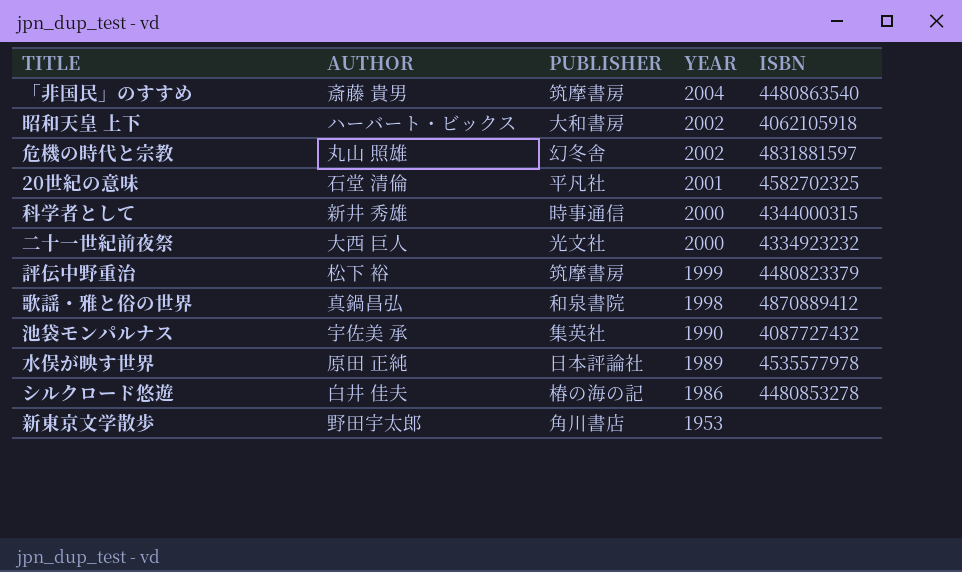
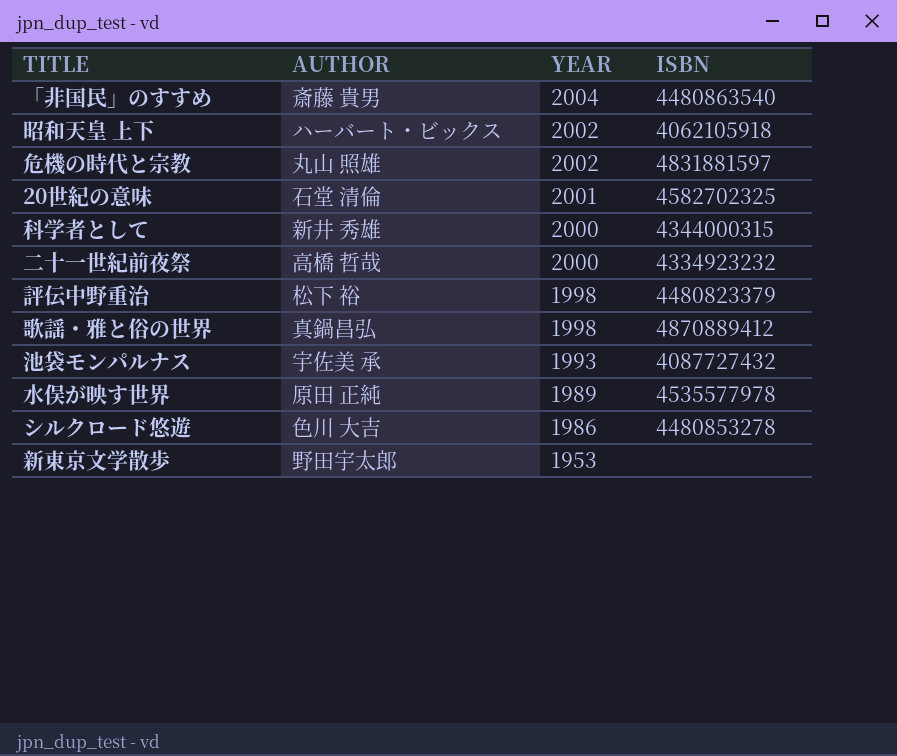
column PUBLISHER | position: 3 -> none
二十一世紀前夜祭 | AUTHOR: 大西 巨人 -> 高橋 哲哉
評伝中野重治 | YEAR: 1999 -> 1998
池袋モンパルナス | YEAR: 1990 -> 1993
シルクロード悠遊 | AUTHOR: 白井 佳夫 -> 色川 大吉

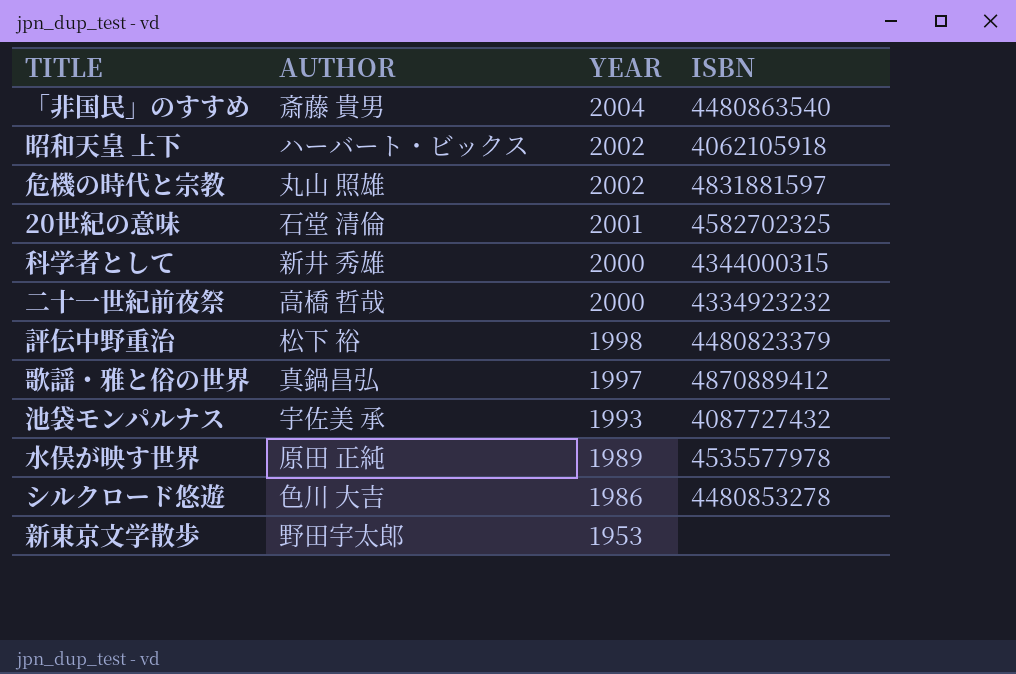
歌謡・雅と俗の世界 | YEAR: 1998 -> 1997

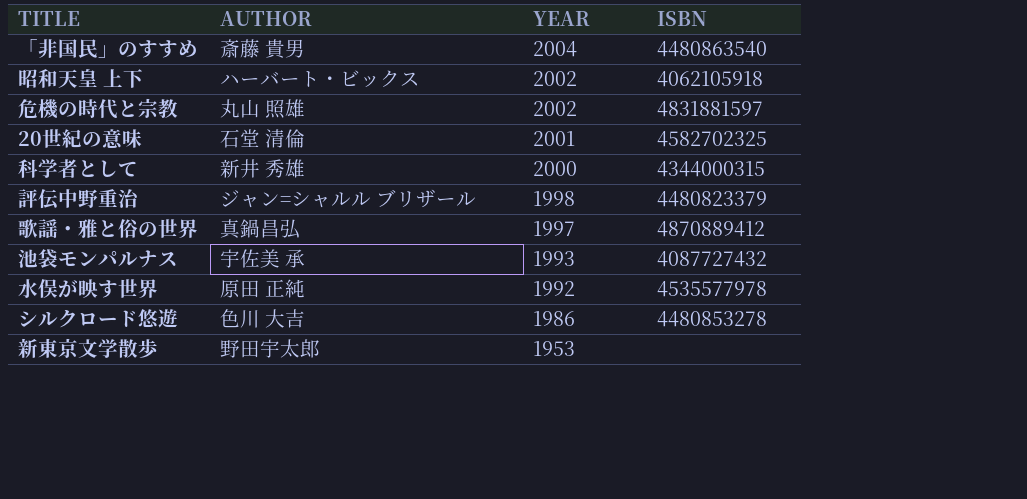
row 二十一世紀前夜祭: 高橋 哲哉 | 2000 | 4334923232 -> none
評伝中野重治 | AUTHOR: 松下 裕 -> ジャン=シャルル ブリザール
水俣が映す世界 | YEAR: 1989 -> 1992

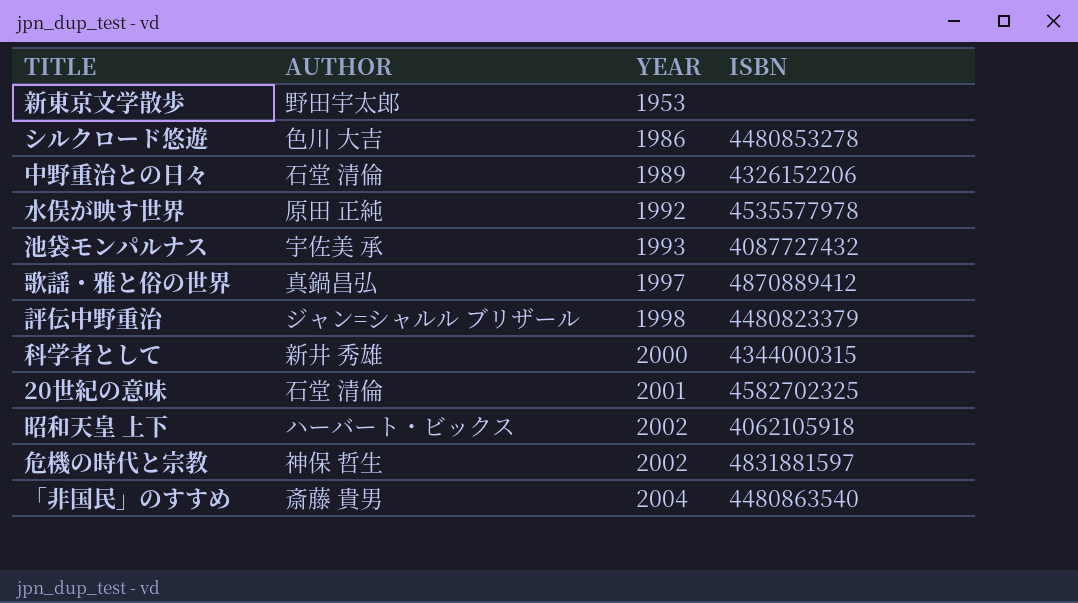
row order: YEAR descending -> YEAR ascending
row 中野重治との日々: none -> 石堂 清倫 | 1989 | 4326152206
危機の時代と宗教 | AUTHOR: 丸山 照雄 -> 神保 哲生

